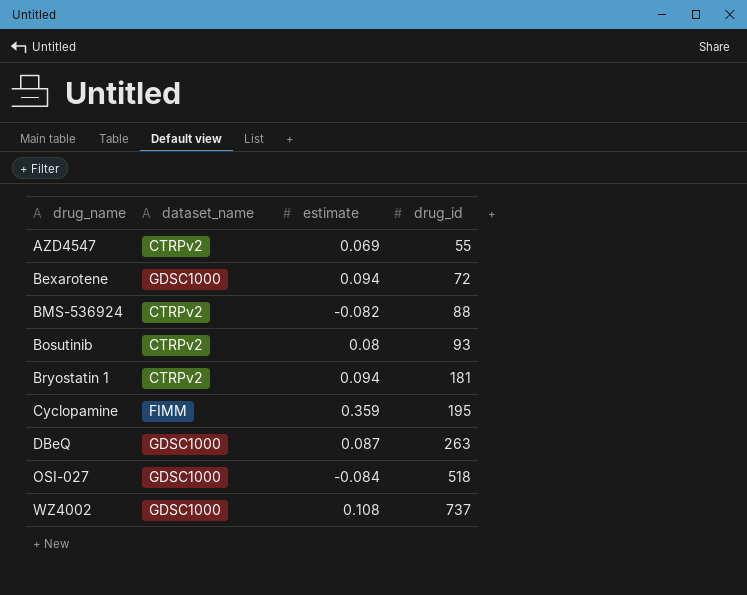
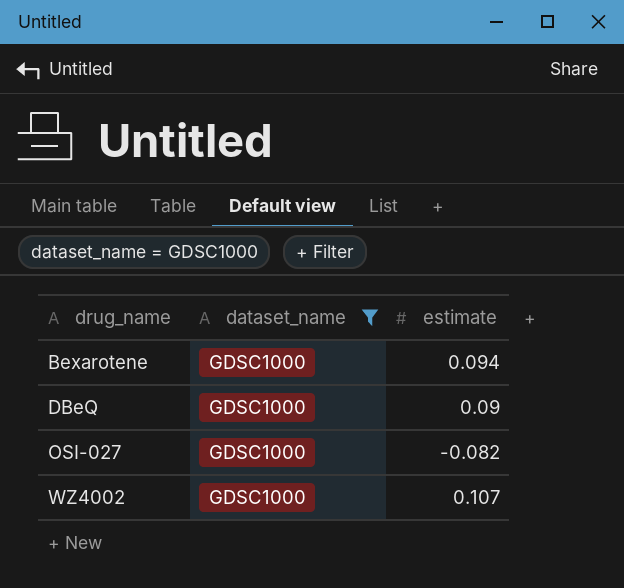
filter: none -> dataset_name = GDSC1000
column drug_id | position: 4 -> none
DBeQ | estimate: 0.087 -> 0.09
OSI-027 | estimate: -0.084 -> -0.082
WZ4002 | estimate: 0.108 -> 0.107

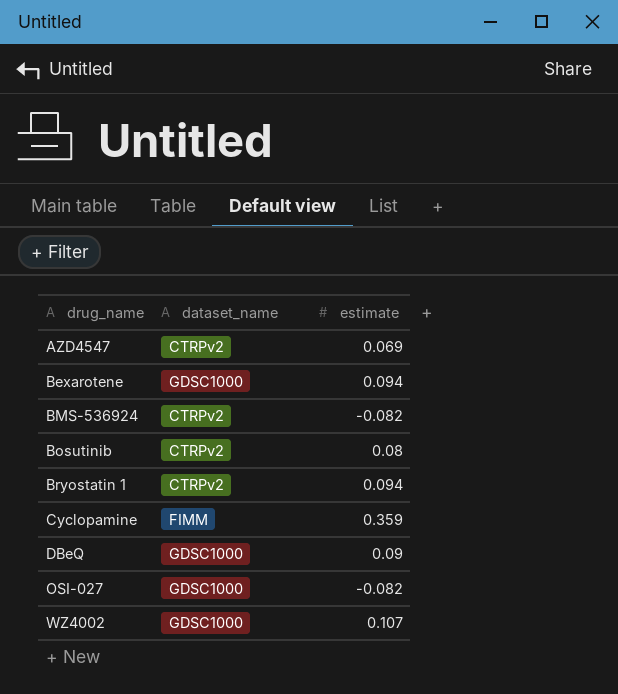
filter: dataset_name = GDSC1000 -> none

